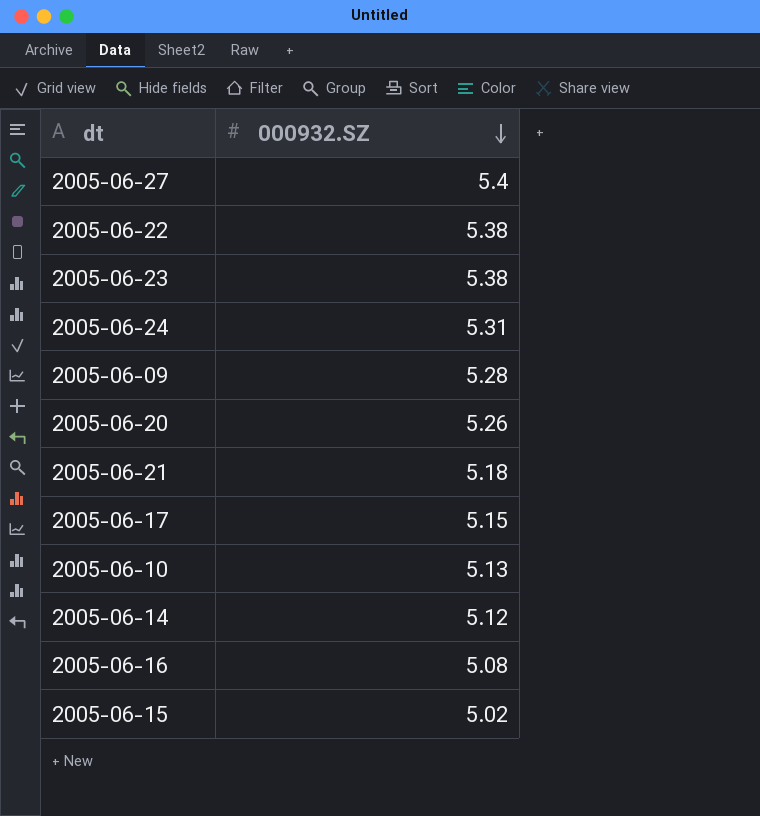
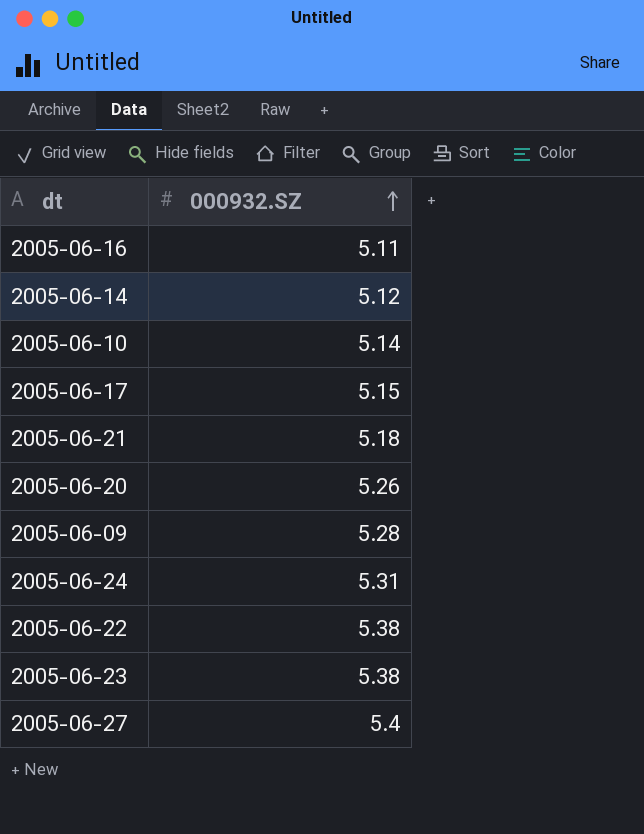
row order: 000932.SZ descending -> 000932.SZ ascending
row 2005-06-15: 5.02 -> none
2005-06-16 | 000932.SZ: 5.08 -> 5.11
2005-06-10 | 000932.SZ: 5.13 -> 5.14

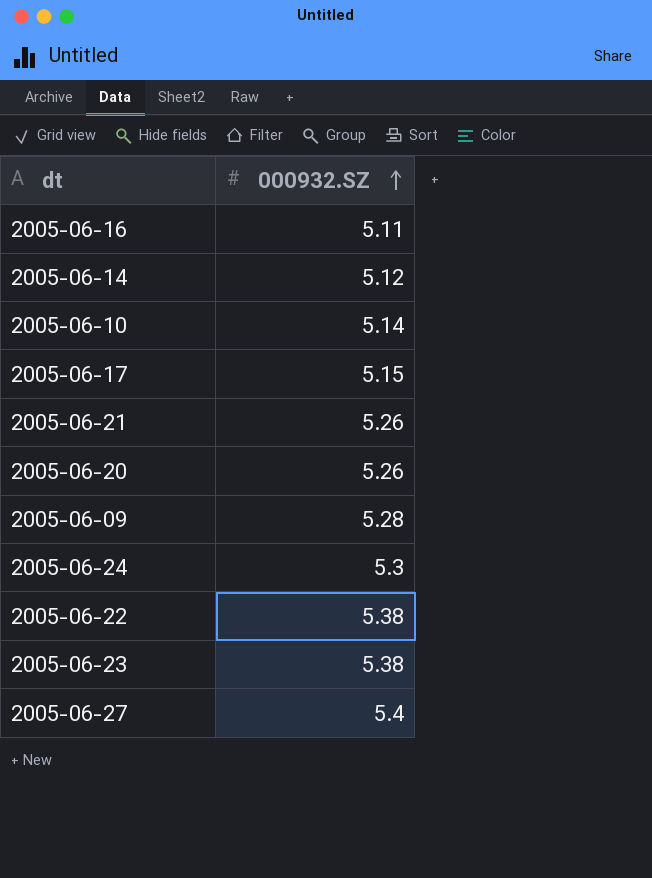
2005-06-21 | 000932.SZ: 5.18 -> 5.26
2005-06-24 | 000932.SZ: 5.31 -> 5.3

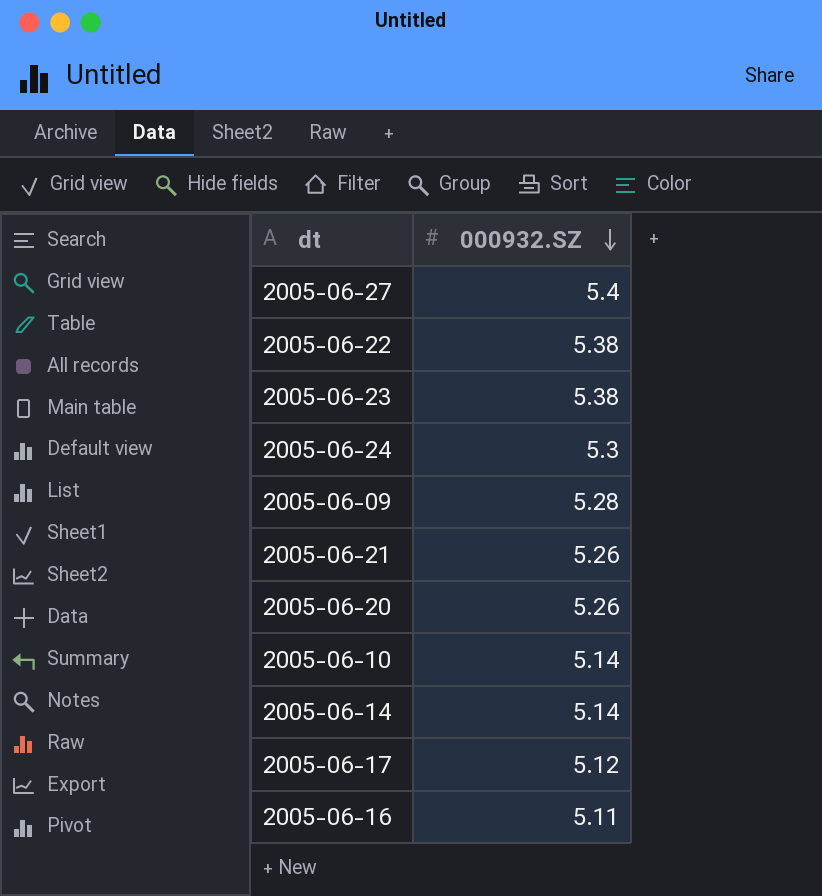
row order: 000932.SZ ascending -> 000932.SZ descending
2005-06-14 | 000932.SZ: 5.12 -> 5.14
2005-06-17 | 000932.SZ: 5.15 -> 5.12

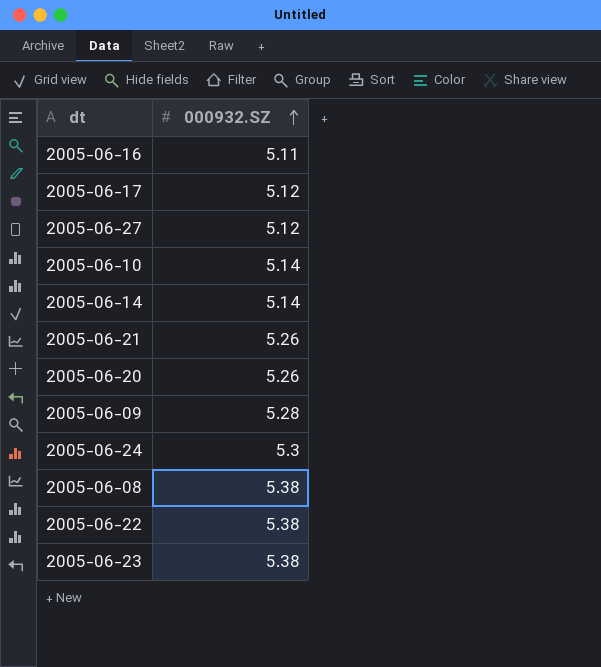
row order: 000932.SZ descending -> 000932.SZ ascending
2005-06-27 | 000932.SZ: 5.4 -> 5.12
row 2005-06-08: none -> 5.38

